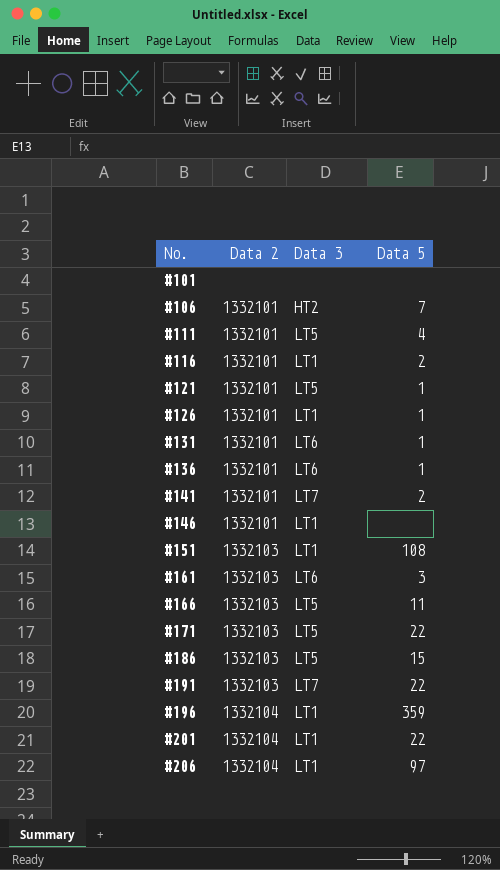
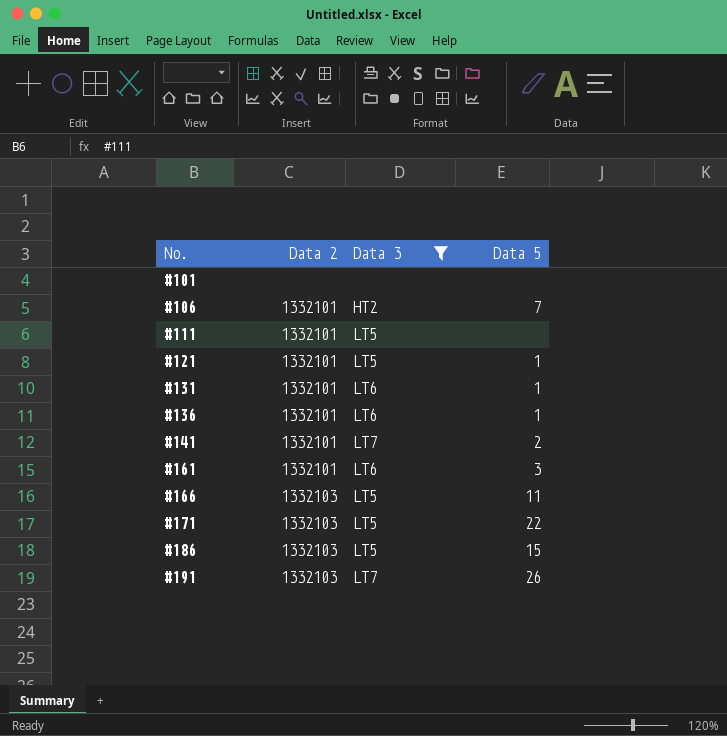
filter: none -> Data 3 != LT1
#111 | Data 5: 4 -> none
#161 | Data 2: 1332103 -> 1332101
#191 | Data 5: 22 -> 26

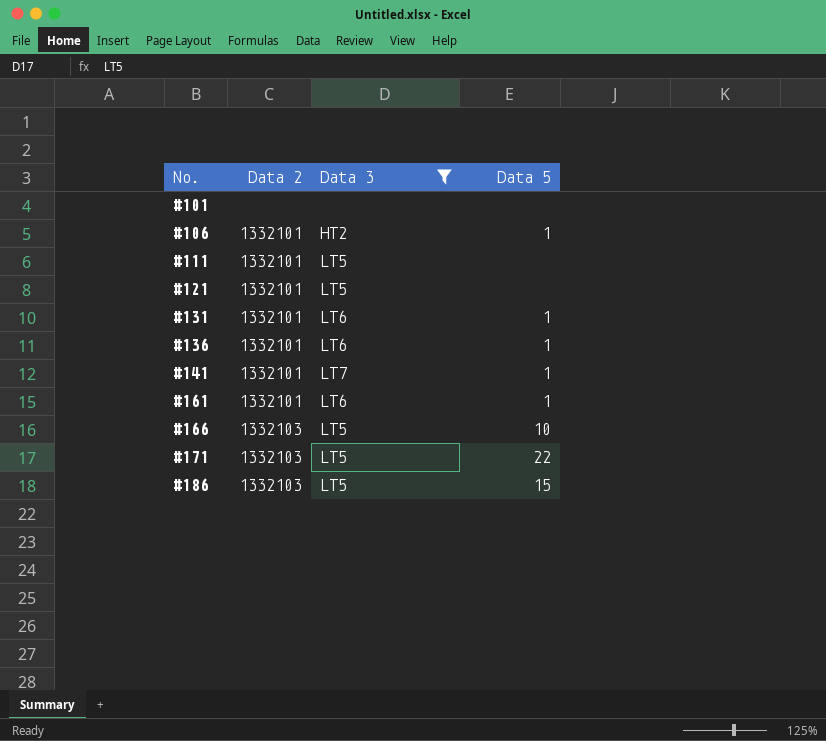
row #191: 1332103 | LT7 | 26 -> none
#106 | Data 5: 7 -> 1
#121 | Data 5: 1 -> none
#141 | Data 5: 2 -> 1
#161 | Data 5: 3 -> 1
#166 | Data 5: 11 -> 10

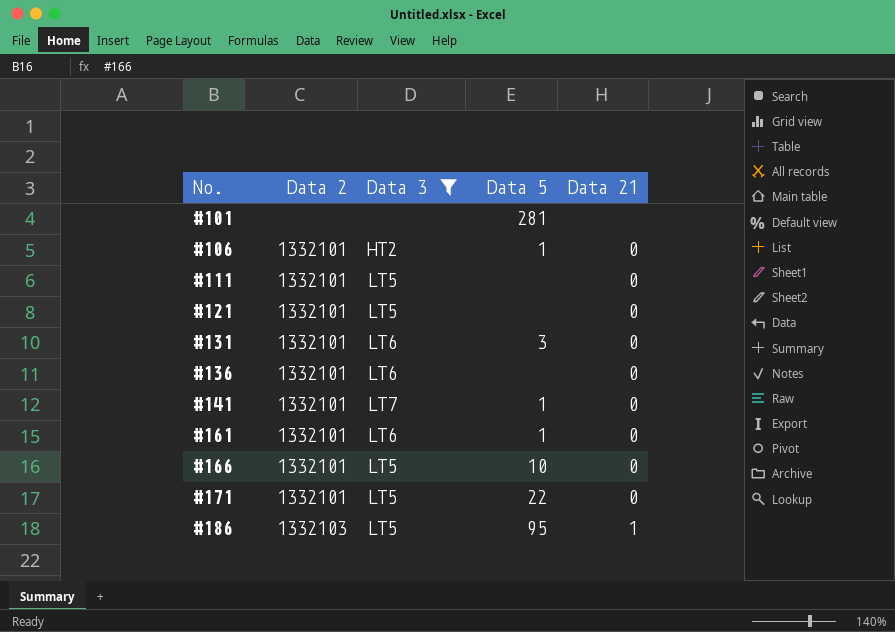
column Data 21 | position: none -> 5
#101 | Data 5: none -> 281
#131 | Data 5: 1 -> 3
#136 | Data 5: 1 -> none
#166 | Data 2: 1332103 -> 1332101
#171 | Data 2: 1332103 -> 1332101
#186 | Data 5: 15 -> 95

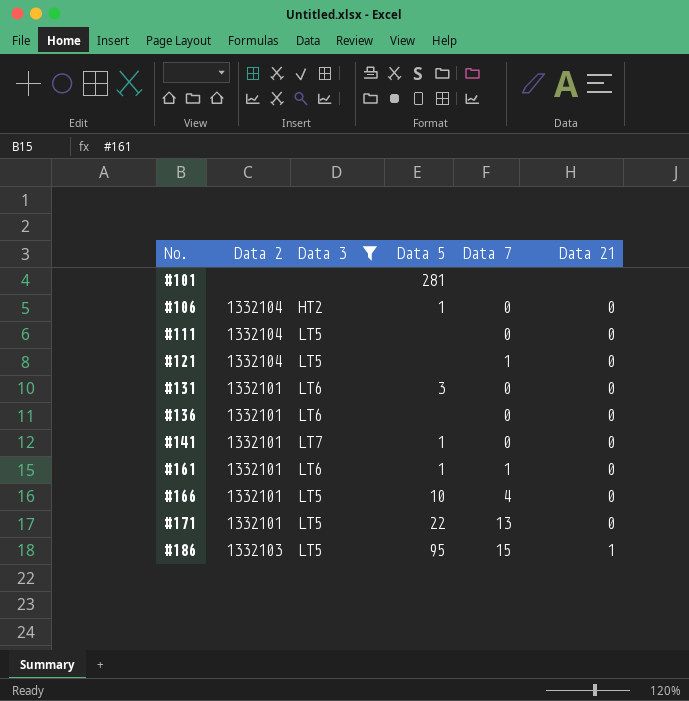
column Data 7 | position: none -> 5
#106 | Data 2: 1332101 -> 1332104
#111 | Data 2: 1332101 -> 1332104
#121 | Data 2: 1332101 -> 1332104

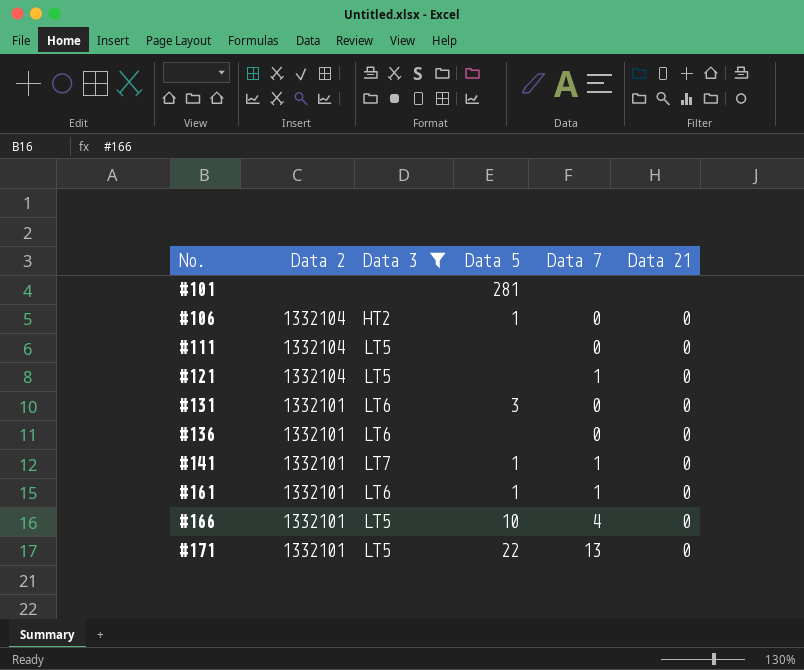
row #186: 1332103 | LT5 | 95 | 15 | 1 -> none
#141 | Data 7: 0 -> 1

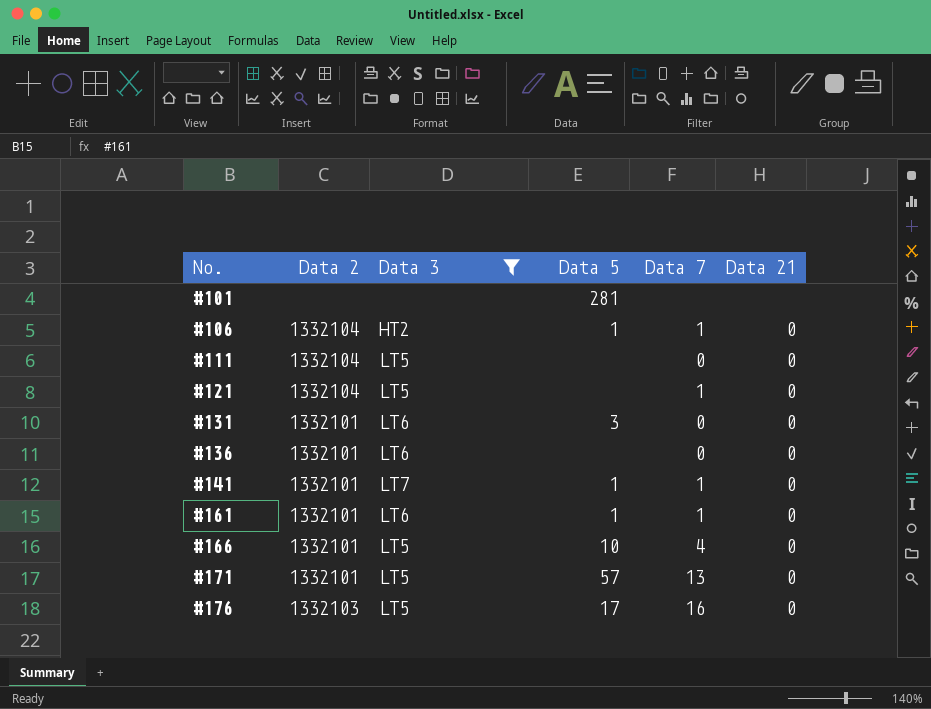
#106 | Data 7: 0 -> 1
#171 | Data 5: 22 -> 57
row #176: none -> 1332103 | LT5 | 17 | 16 | 0

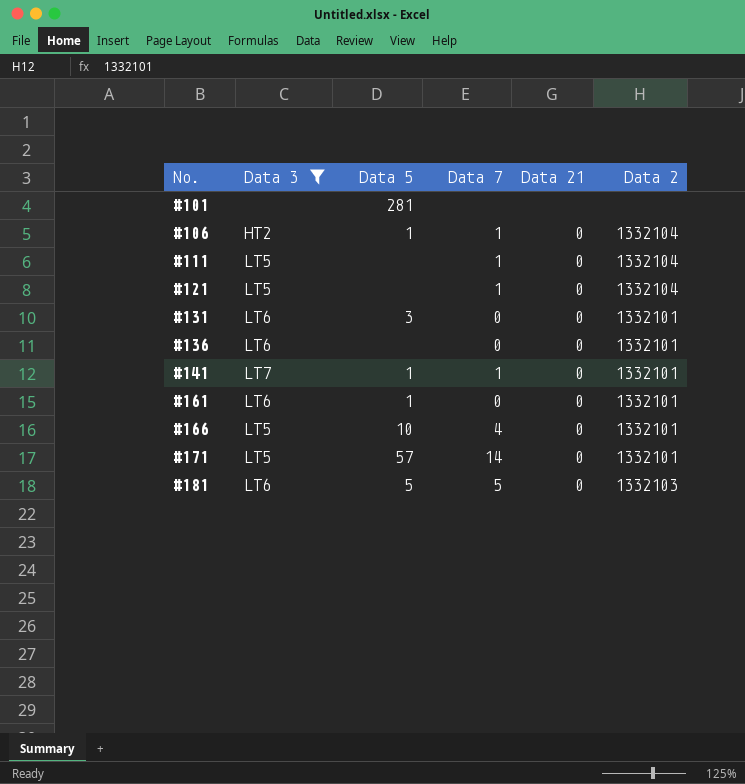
column Data 2 | position: 2 -> 6
row #176: 1332103 | LT5 | 17 | 16 | 0 -> none
#111 | Data 7: 0 -> 1
#161 | Data 7: 1 -> 0
#171 | Data 7: 13 -> 14
row #181: none -> LT6 | 5 | 5 | 0 | 1332103

